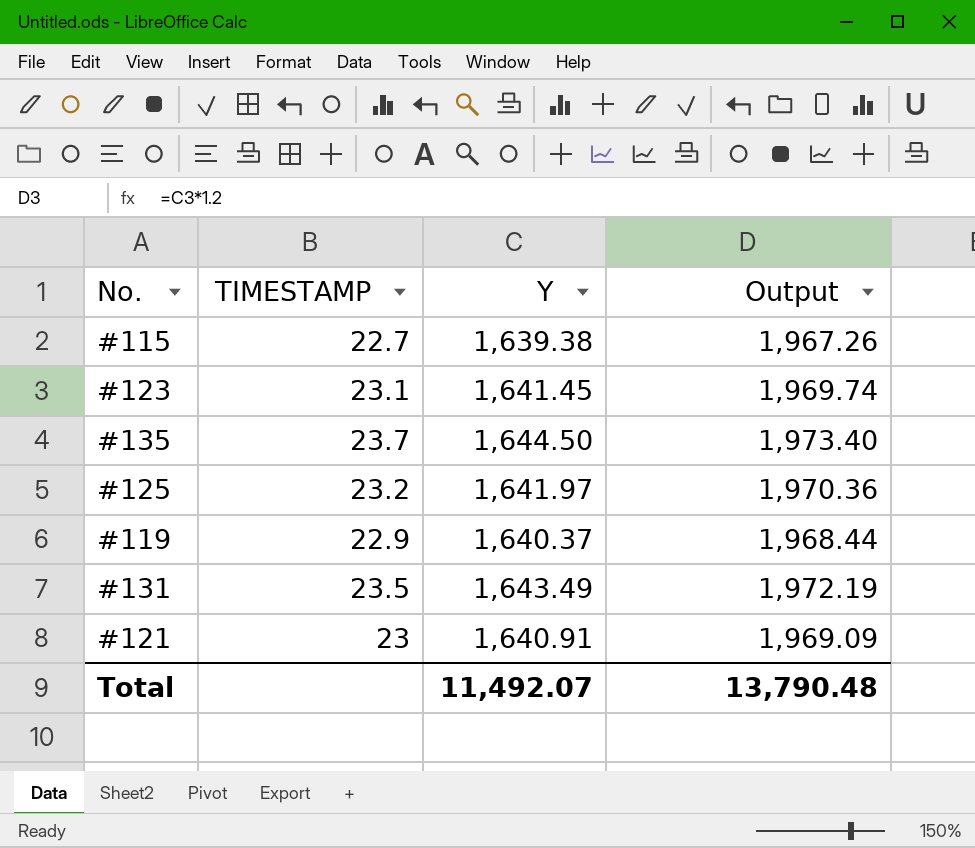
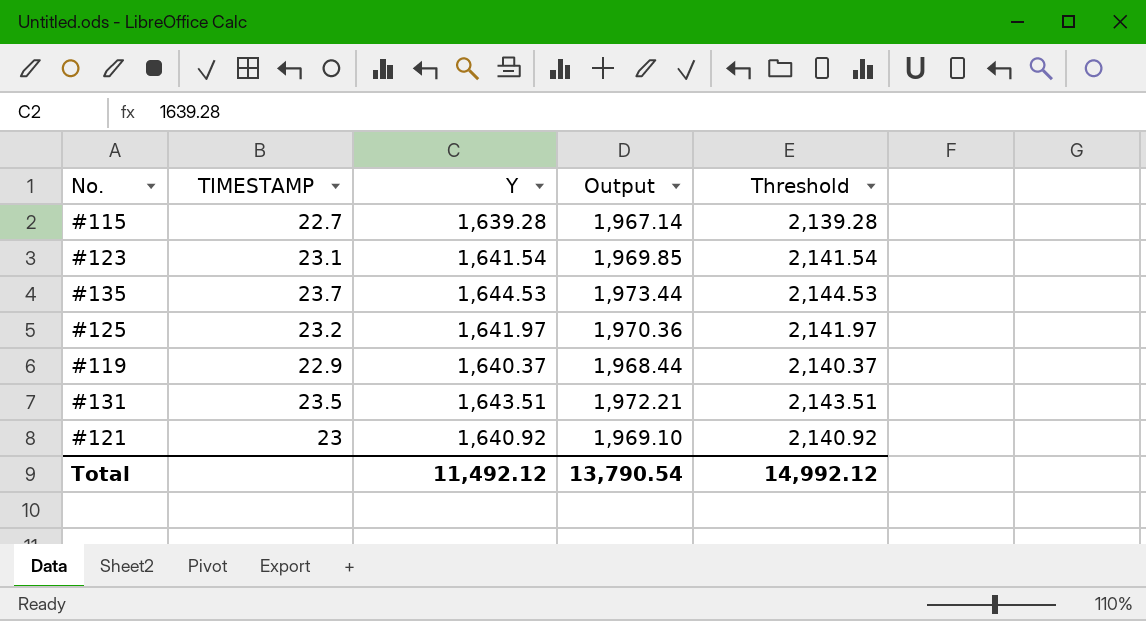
column Threshold | formula: none -> [Y] + 500
#115 | Y: 1,639.38 -> 1,639.28
#115 | Output: 1,967.26 -> 1,967.14
#123 | Y: 1,641.45 -> 1,641.54
#123 | Output: 1,969.74 -> 1,969.85
#135 | Y: 1,644.50 -> 1,644.53
#135 | Output: 1,973.40 -> 1,973.44
#131 | Y: 1,643.49 -> 1,643.51
#131 | Output: 1,972.19 -> 1,972.21
#121 | Y: 1,640.91 -> 1,640.92
#121 | Output: 1,969.09 -> 1,969.10
Total | Y: 11,492.07 -> 11,492.12
Total | Output: 13,790.48 -> 13,790.54

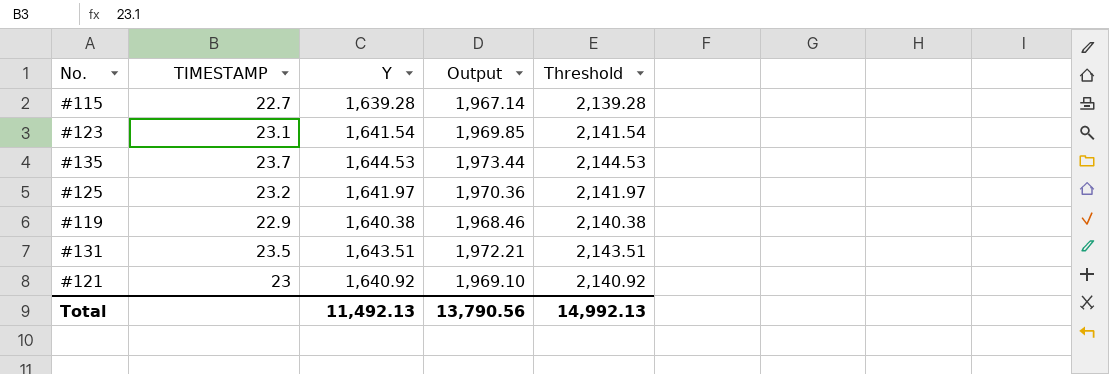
#119 | Y: 1,640.37 -> 1,640.38
#119 | Output: 1,968.44 -> 1,968.46
#119 | Threshold: 2,140.37 -> 2,140.38
Total | Y: 11,492.12 -> 11,492.13
Total | Output: 13,790.54 -> 13,790.56
Total | Threshold: 14,992.12 -> 14,992.13

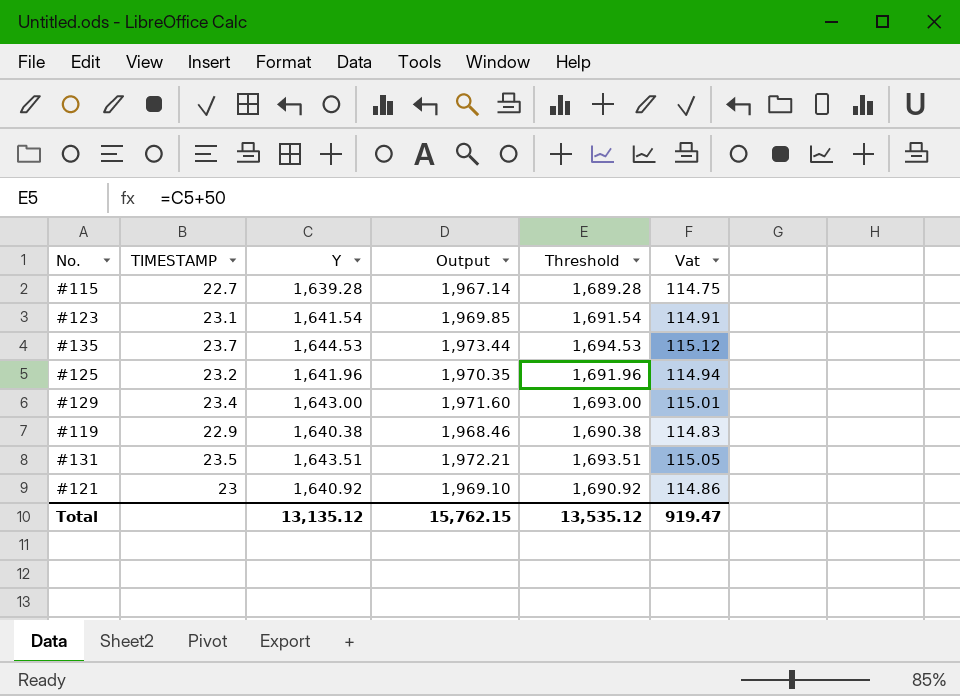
column Threshold | formula: [Y] + 500 -> [Y] + 50
column Vat | formula: none -> [Y] * 0.07
#125 | Y: 1,641.97 -> 1,641.96
#125 | Output: 1,970.36 -> 1,970.35
row #129: none -> 23.4 | 1,643.00 | 1,971.60 | 1,693.00 | 115.01
Total | Y: 11,492.13 -> 13,135.12
Total | Output: 13,790.56 -> 15,762.15
Total | Threshold: 14,992.13 -> 13,535.12

